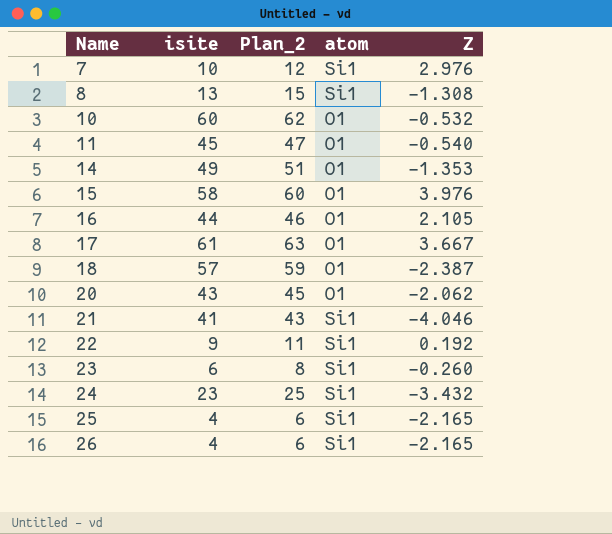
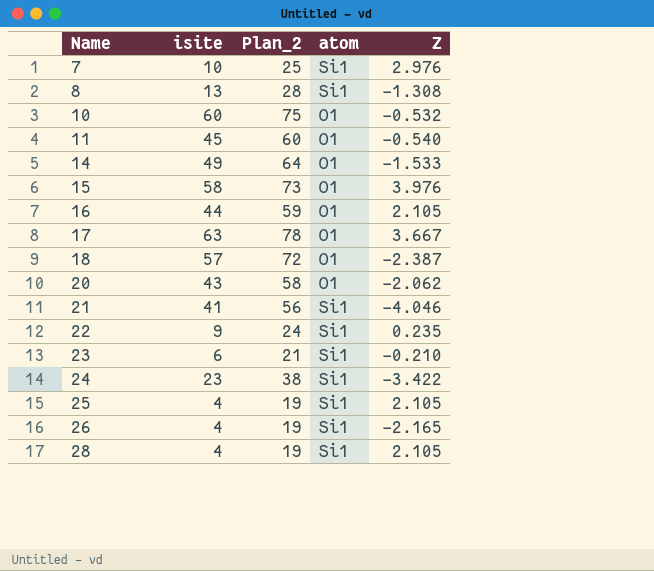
column Plan_2 | formula: [isite] + 2 -> [isite] + 15
14 | Z: -1.353 -> -1.533
17 | isite: 61 -> 63
22 | Z: 0.192 -> 0.235
23 | Z: -0.260 -> -0.210
24 | Z: -3.432 -> -3.422
25 | Z: -2.165 -> 2.105
row 28: none -> 4 | 19 | Si1 | 2.105

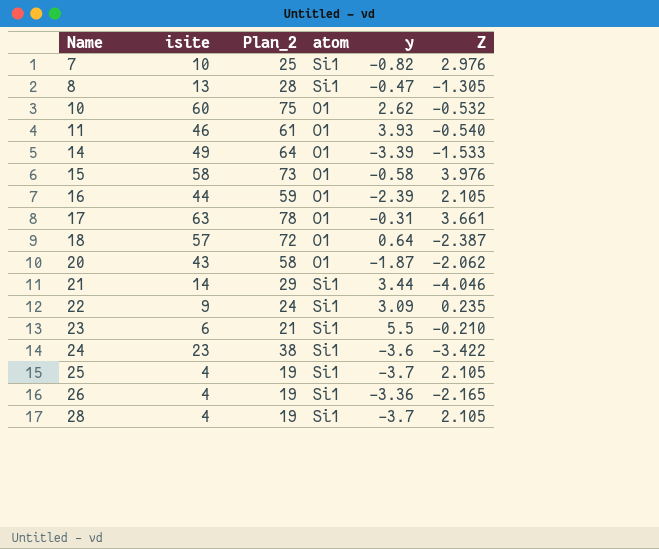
column y | position: none -> 5
8 | Z: -1.308 -> -1.305
11 | isite: 45 -> 46
11 | Plan_2: 60 -> 61
17 | Z: 3.667 -> 3.661
21 | isite: 41 -> 14
21 | Plan_2: 56 -> 29

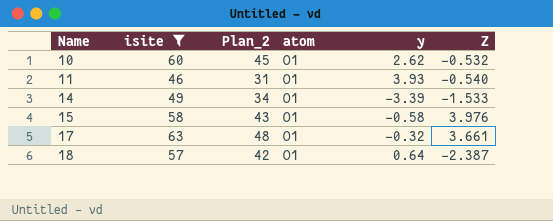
filter: none -> isite >= 46
column Plan_2 | formula: [isite] + 15 -> [isite] - 15
17 | y: -0.31 -> -0.32

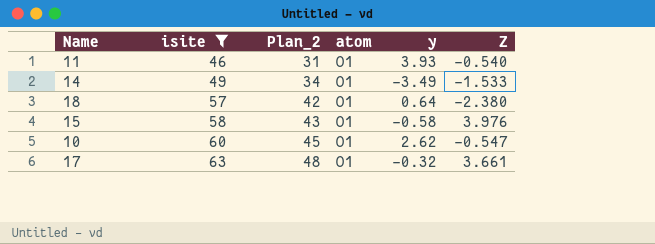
row order: Name ascending -> isite ascending
14 | y: -3.39 -> -3.49
18 | Z: -2.387 -> -2.380
10 | Z: -0.532 -> -0.547

